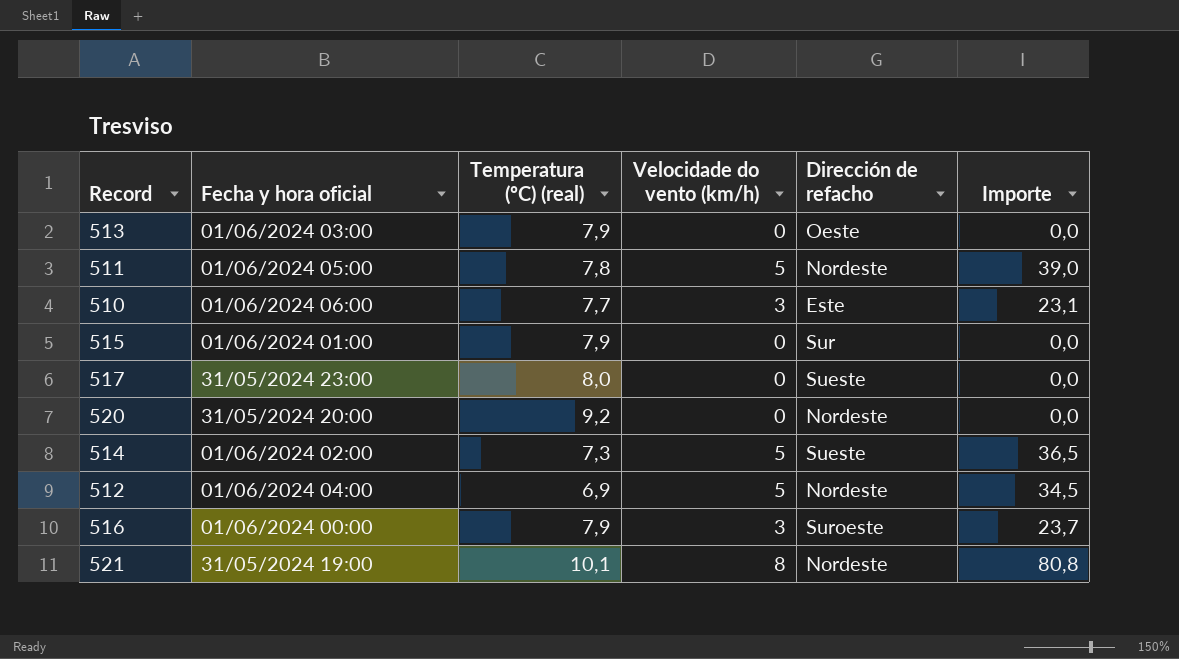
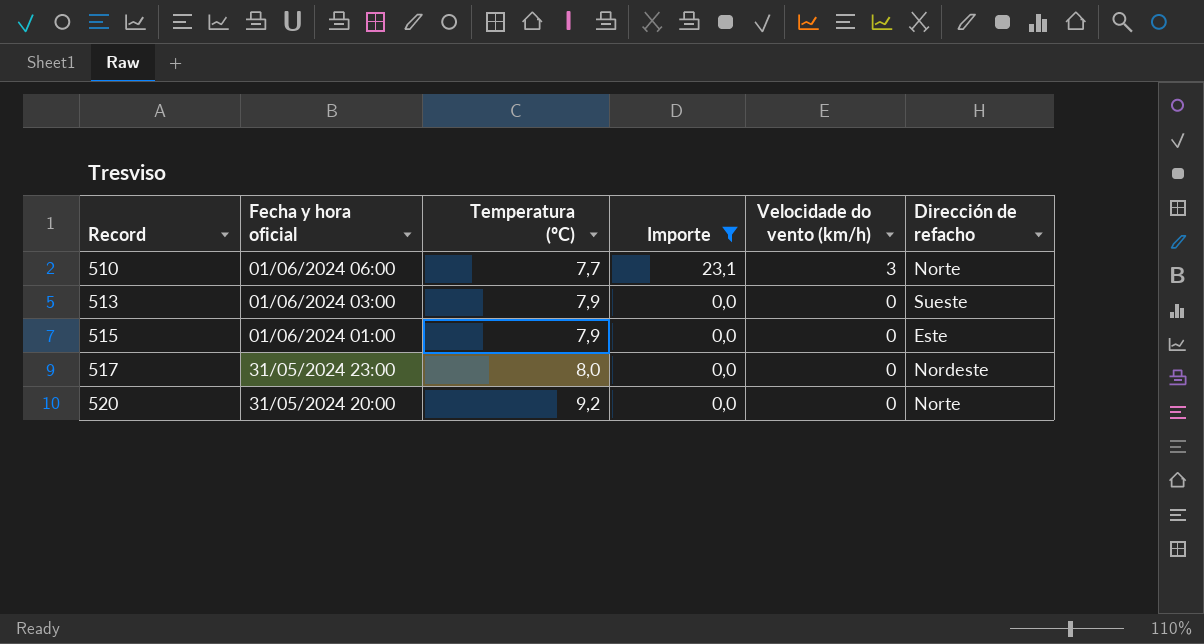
filter: none -> Importe <= 23,1
row order: none -> Record ascending
column name: Temperatura (ºC) (real) -> Temperatura (ºC)
column Importe | position: 6 -> 4
510 | Dirección de refacho: Este -> Norte
513 | Dirección de refacho: Oeste -> Sueste
515 | Dirección de refacho: Sur -> Este
517 | Dirección de refacho: Sueste -> Nordeste
520 | Dirección de refacho: Nordeste -> Norte

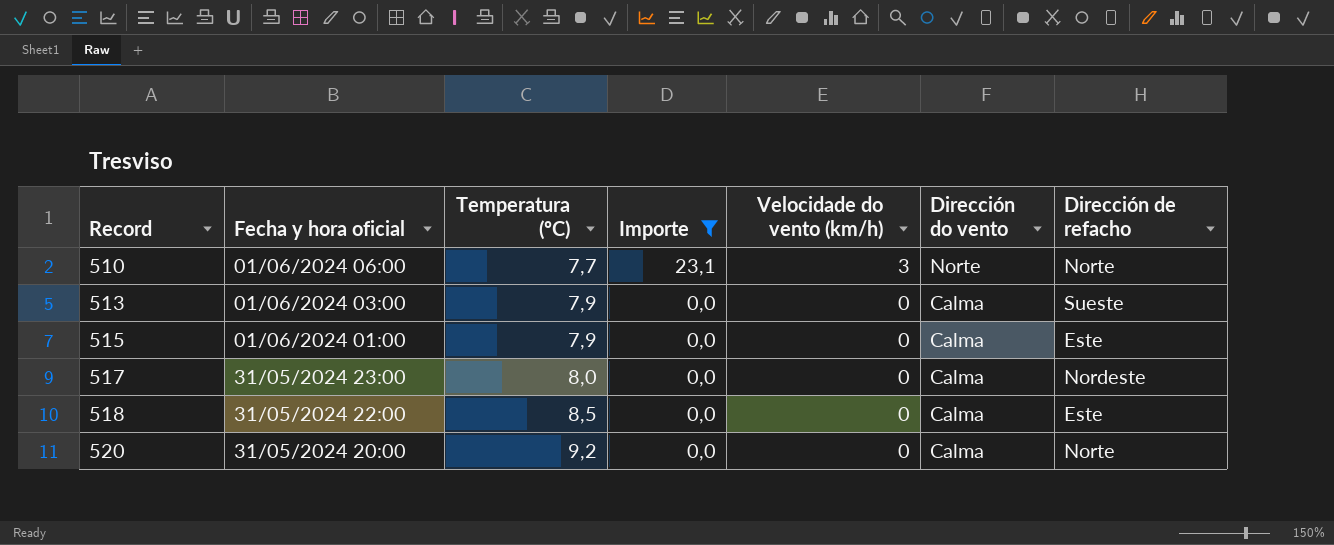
column Dirección do vento | position: none -> 6
row 518: none -> 31/05/2024 22:00 | 8,5 | 0,0 | 0 | Calma | Este

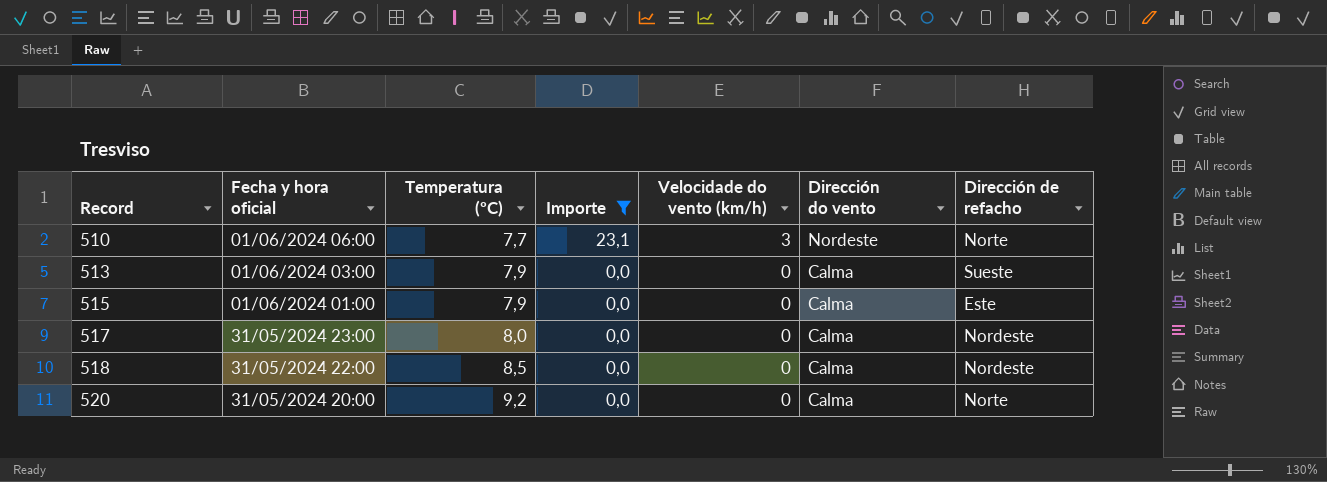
510 | Dirección do vento: Norte -> Nordeste
518 | Dirección de refacho: Este -> Nordeste

